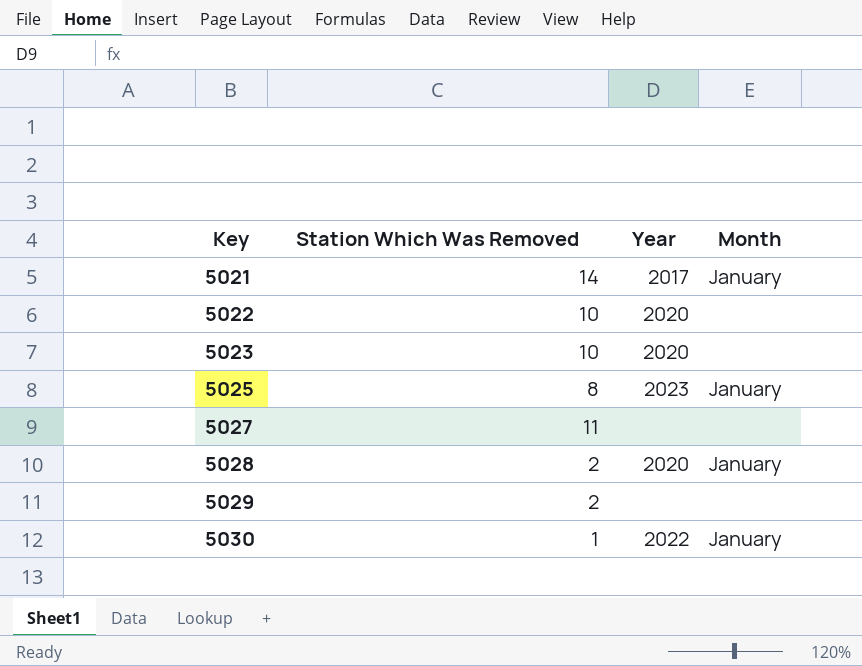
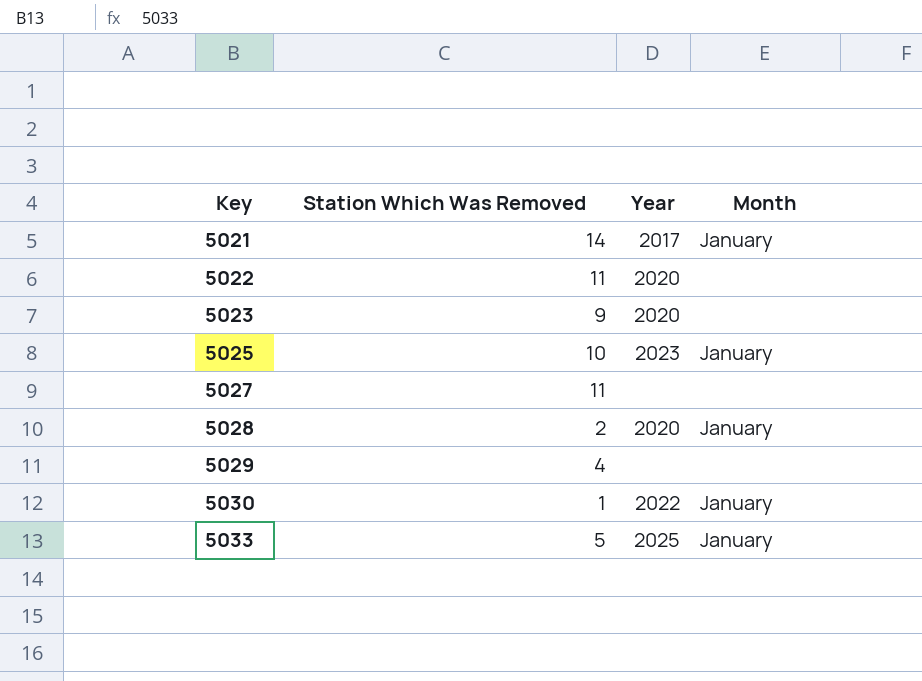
5022 | Station Which Was Removed: 10 -> 11
5023 | Station Which Was Removed: 10 -> 9
5025 | Station Which Was Removed: 8 -> 10
5029 | Station Which Was Removed: 2 -> 4
row 5033: none -> 5 | 2025 | January

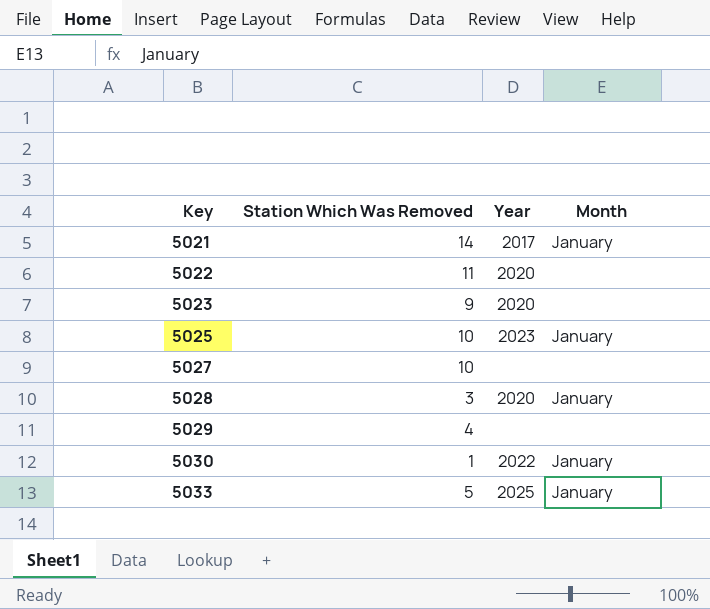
5027 | Station Which Was Removed: 11 -> 10
5028 | Station Which Was Removed: 2 -> 3

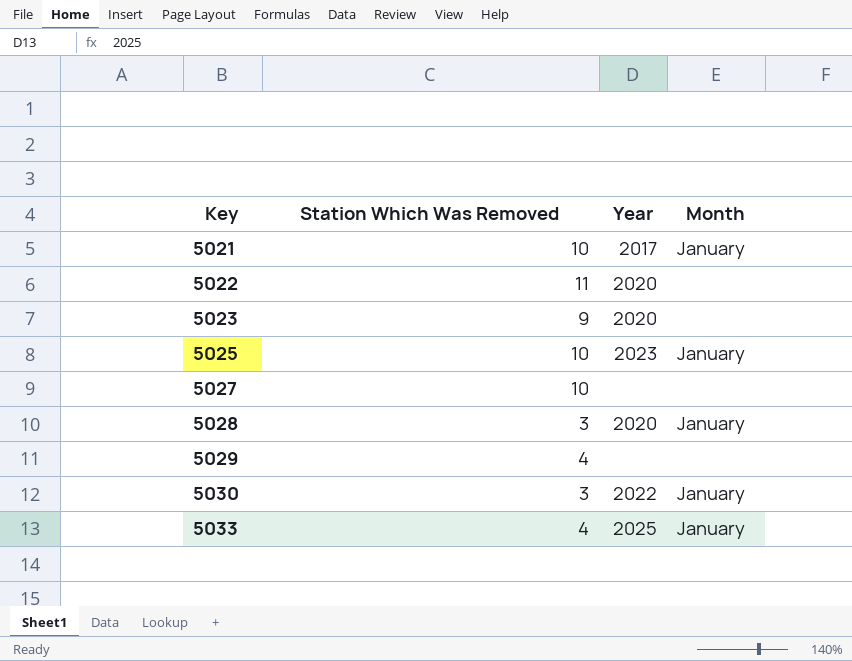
5021 | Station Which Was Removed: 14 -> 10
5030 | Station Which Was Removed: 1 -> 3
5033 | Station Which Was Removed: 5 -> 4

